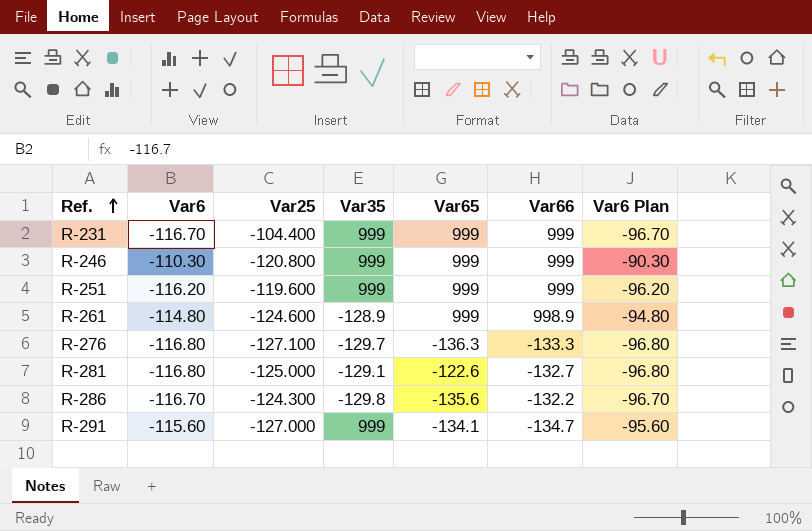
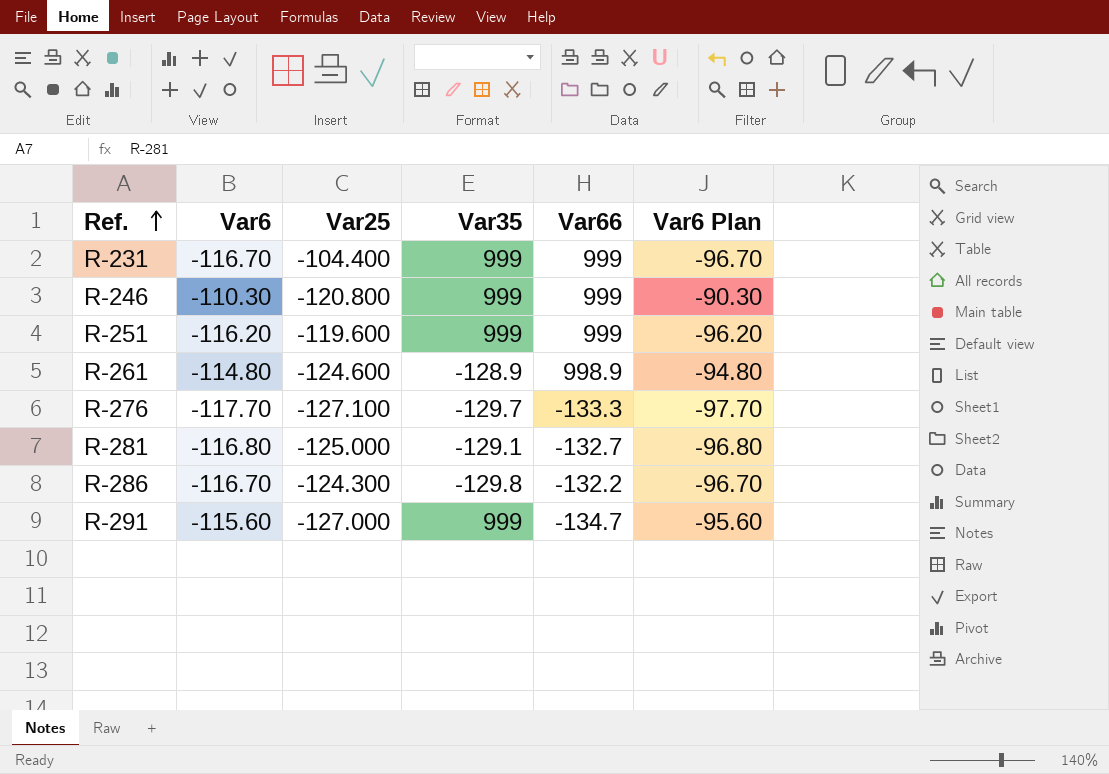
column Var65 | position: 5 -> none
R-276 | Var6: -116.80 -> -117.70
R-276 | Var6 Plan: -96.80 -> -97.70

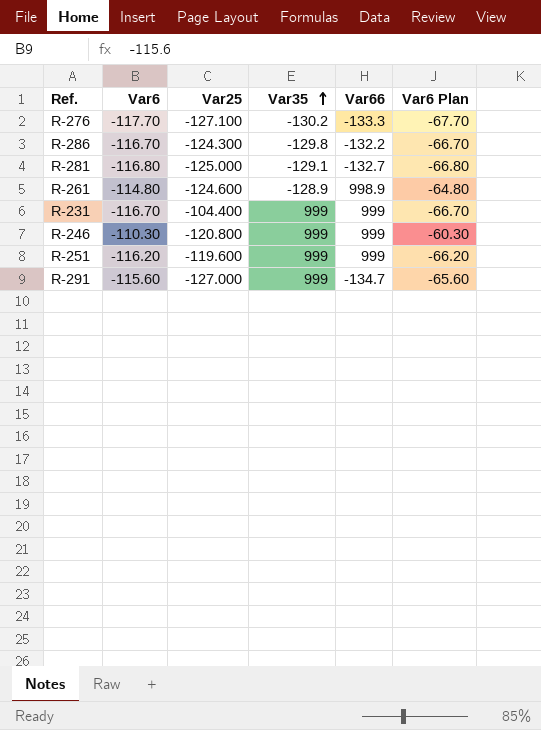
row order: Ref. ascending -> Var35 ascending
column Var6 Plan | formula: [Var6] + 20 -> [Var6] + 50
R-276 | Var35: -129.7 -> -130.2

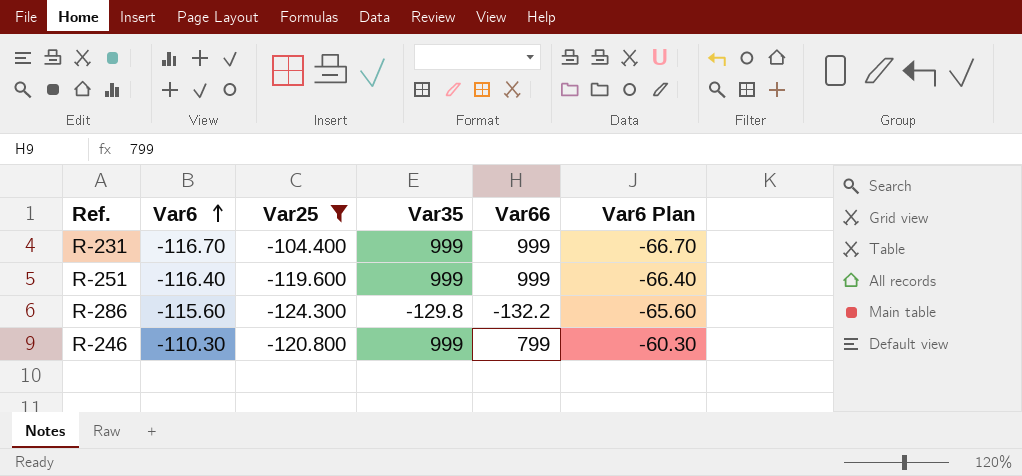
filter: none -> Var25 >= -124.300
row order: Var35 ascending -> Var6 ascending
R-251 | Var6: -116.20 -> -116.40
R-251 | Var6 Plan: -66.20 -> -66.40
R-286 | Var6: -116.70 -> -115.60
R-286 | Var6 Plan: -66.70 -> -65.60
R-246 | Var66: 999 -> 799

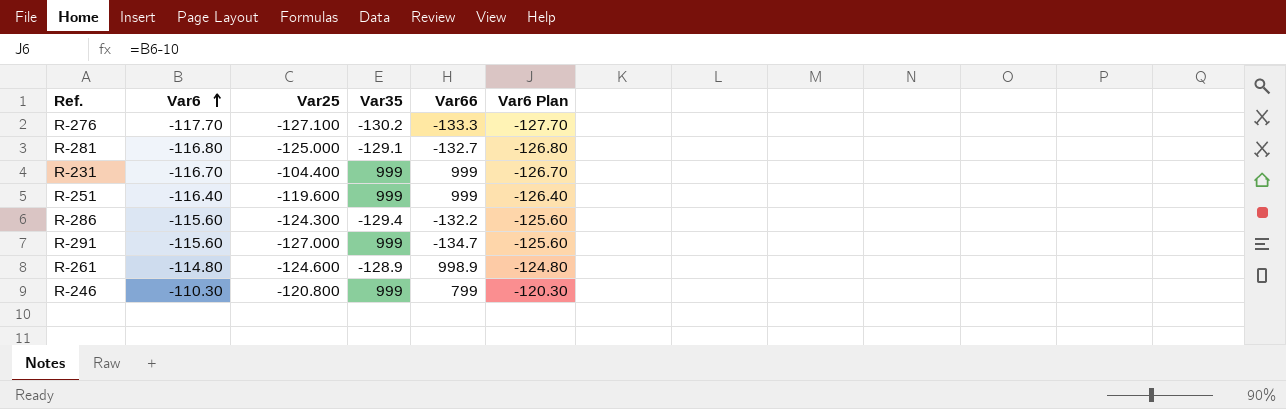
filter: Var25 >= -124.300 -> none
column Var6 Plan | formula: [Var6] + 50 -> [Var6] - 10
R-286 | Var35: -129.8 -> -129.4

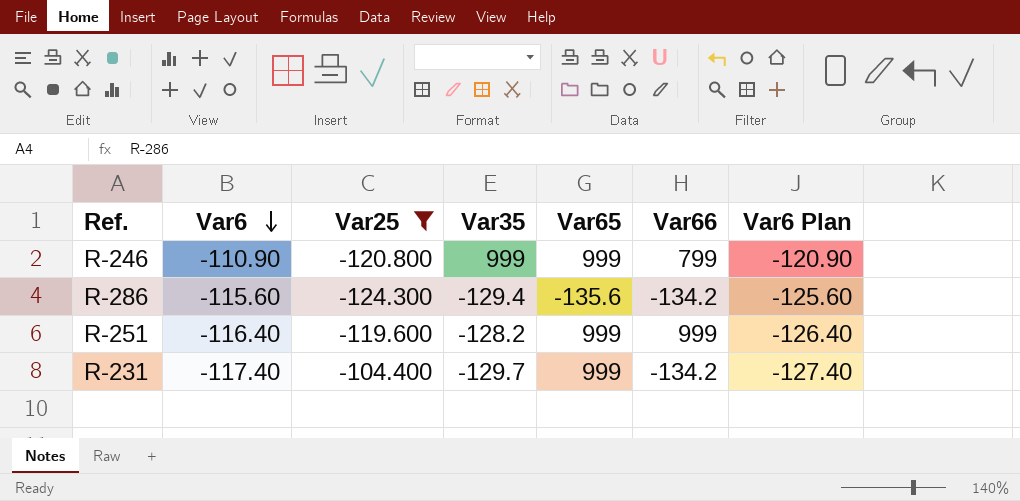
filter: none -> Var25 >= -124.300
row order: Var6 ascending -> Var6 descending
column Var65 | position: none -> 5
R-246 | Var6: -110.30 -> -110.90
R-246 | Var6 Plan: -120.30 -> -120.90
R-286 | Var66: -132.2 -> -134.2
R-251 | Var35: 999 -> -128.2
R-231 | Var6: -116.70 -> -117.40
R-231 | Var35: 999 -> -129.7
R-231 | Var66: 999 -> -134.2
R-231 | Var6 Plan: -126.70 -> -127.40

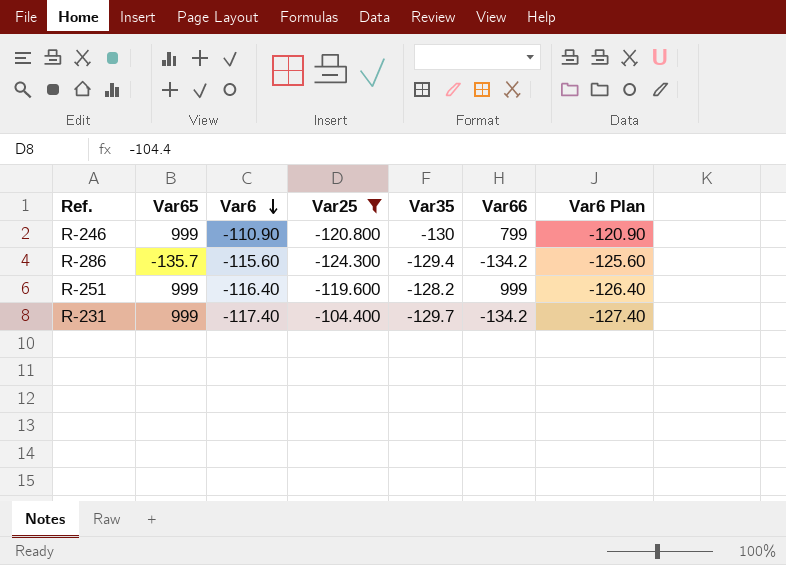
column Var65 | position: 5 -> 2
R-246 | Var35: 999 -> -130
R-286 | Var65: -135.6 -> -135.7

